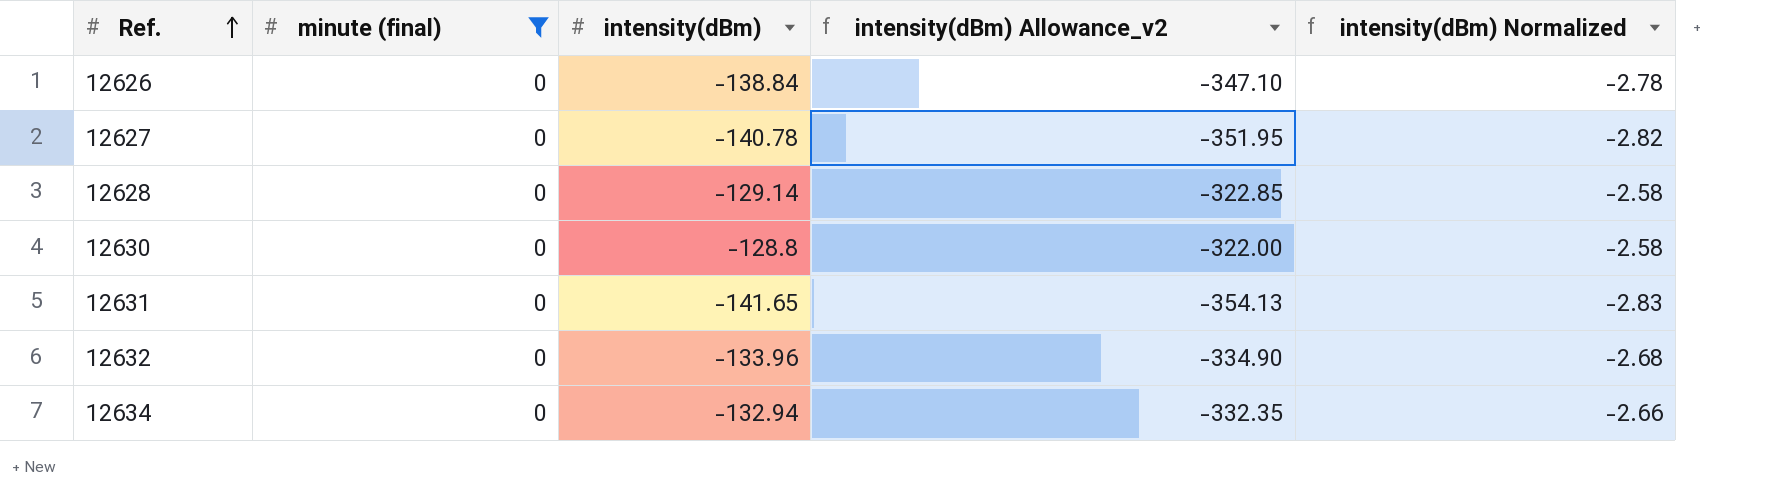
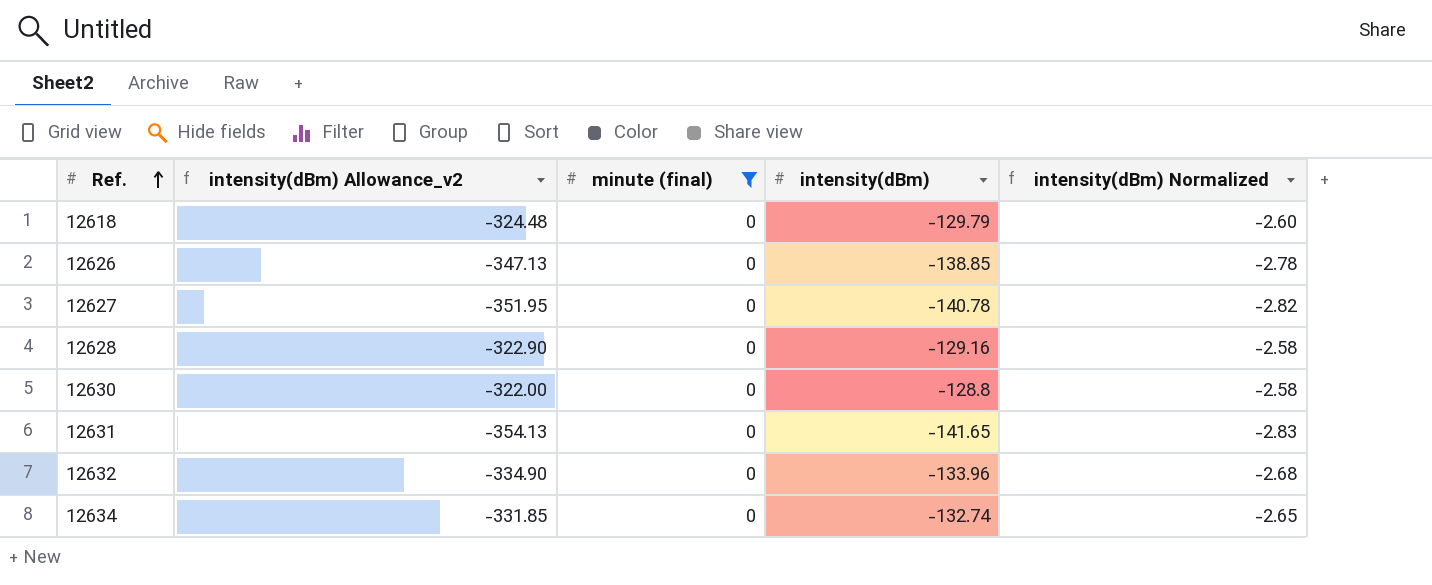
column intensity(dBm) Allowance_v2 | position: 4 -> 2
row 12618: none -> -324.48 | 0 | -129.79 | -2.60
12626 | intensity(dBm) Allowance_v2: -347.10 -> -347.13
12626 | intensity(dBm): -138.84 -> -138.85
12628 | intensity(dBm) Allowance_v2: -322.85 -> -322.90
12628 | intensity(dBm): -129.14 -> -129.16
12634 | intensity(dBm) Allowance_v2: -332.35 -> -331.85
12634 | intensity(dBm): -132.94 -> -132.74
12634 | intensity(dBm) Normalized: -2.66 -> -2.65

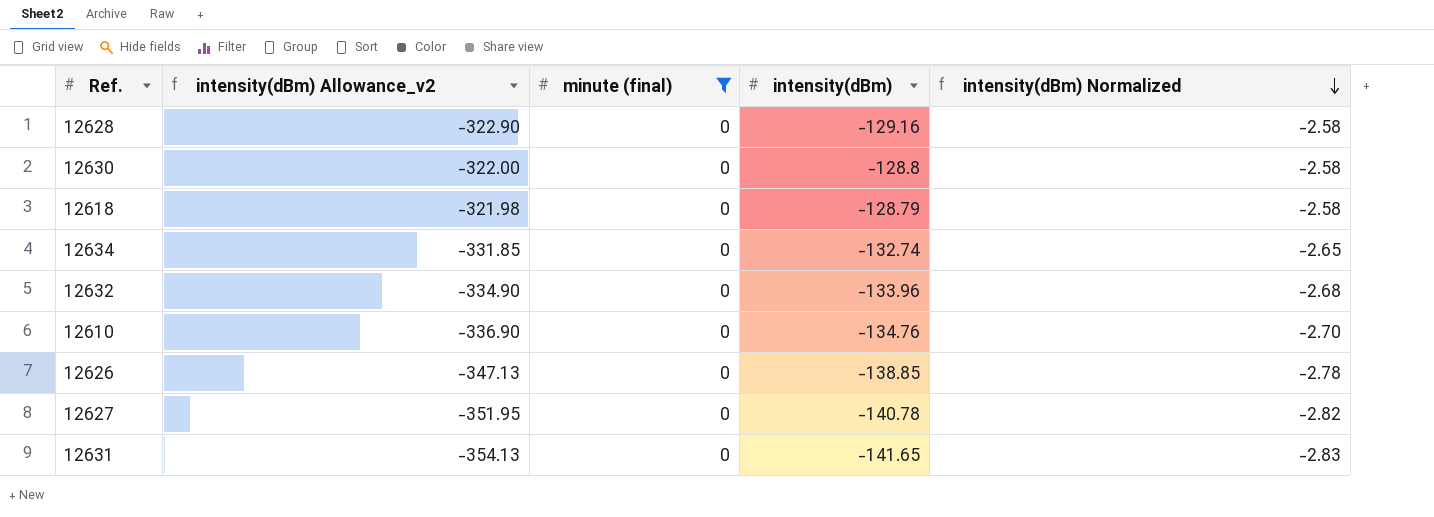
row order: Ref. ascending -> intensity(dBm) Normalized descending
12618 | intensity(dBm) Allowance_v2: -324.48 -> -321.98
12618 | intensity(dBm): -129.79 -> -128.79
12618 | intensity(dBm) Normalized: -2.60 -> -2.58
row 12610: none -> -336.90 | 0 | -134.76 | -2.70

